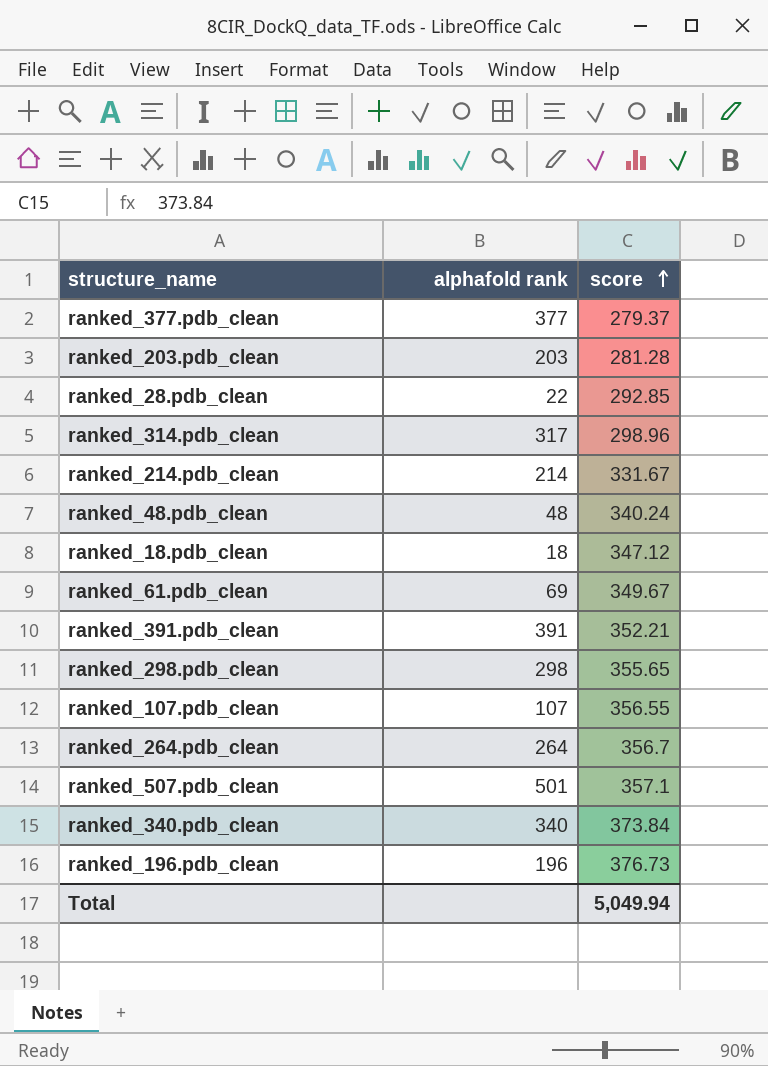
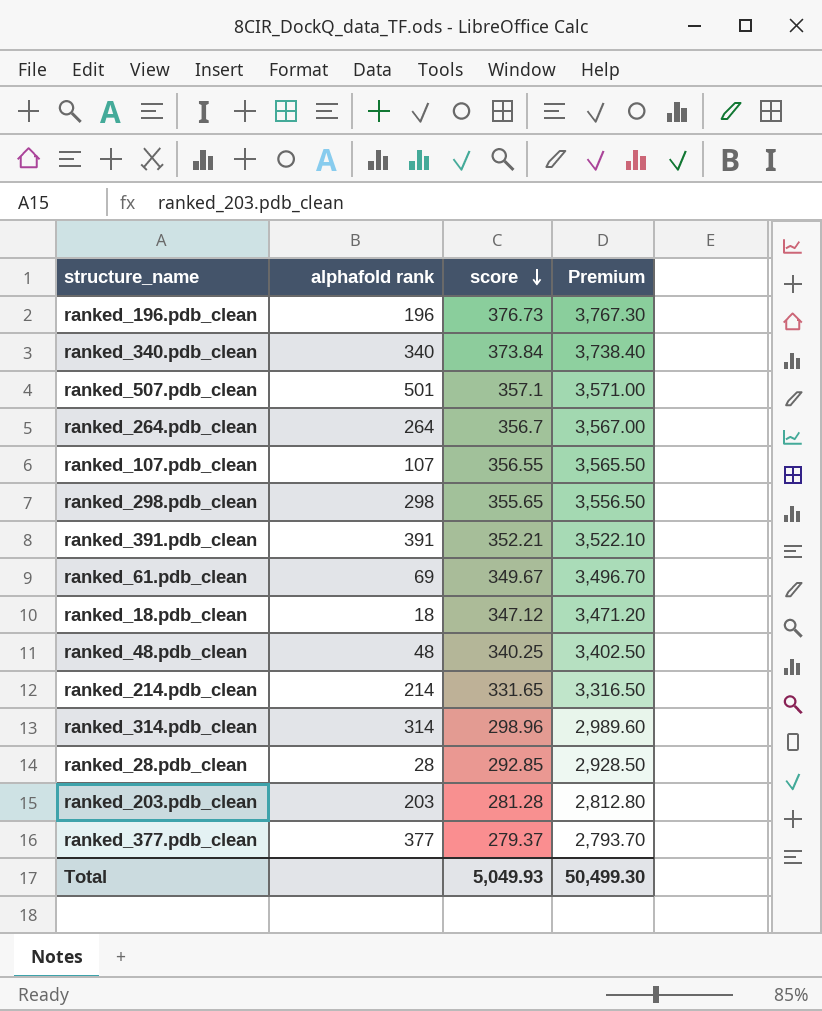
row order: score ascending -> score descending
column Premium | formula: none -> [score] * 10
ranked_48.pdb_clean | score: 340.24 -> 340.25
ranked_214.pdb_clean | score: 331.67 -> 331.65
ranked_314.pdb_clean | alphafold rank: 317 -> 314
ranked_28.pdb_clean | alphafold rank: 22 -> 28
Total | score: 5,049.94 -> 5,049.93

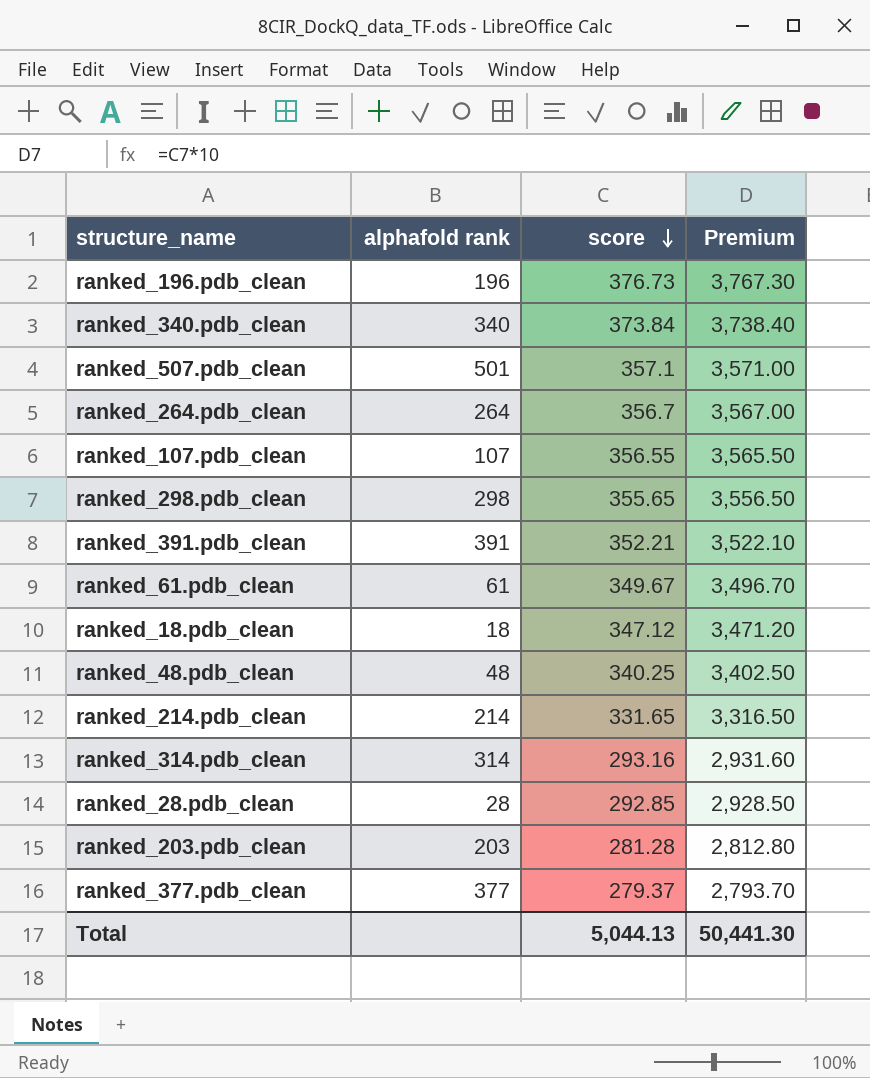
ranked_61.pdb_clean | alphafold rank: 69 -> 61
ranked_314.pdb_clean | score: 298.96 -> 293.16
ranked_314.pdb_clean | Premium: 2,989.60 -> 2,931.60
Total | score: 5,049.93 -> 5,044.13
Total | Premium: 50,499.30 -> 50,441.30

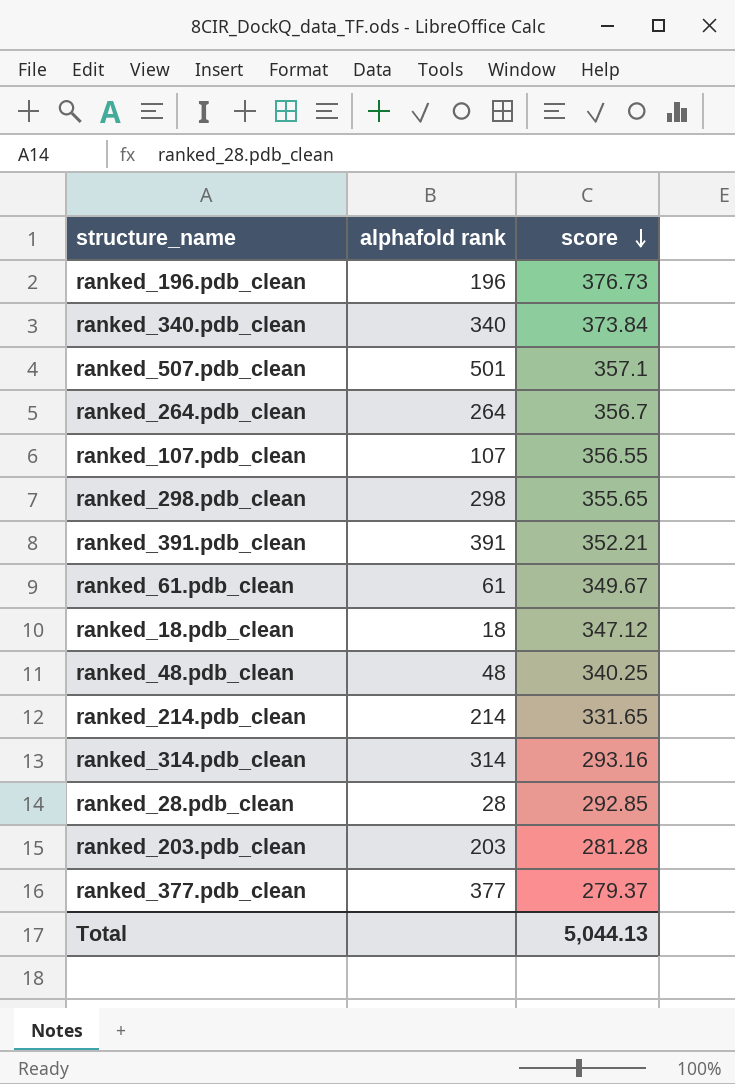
column Premium | formula: [score] * 10 -> none

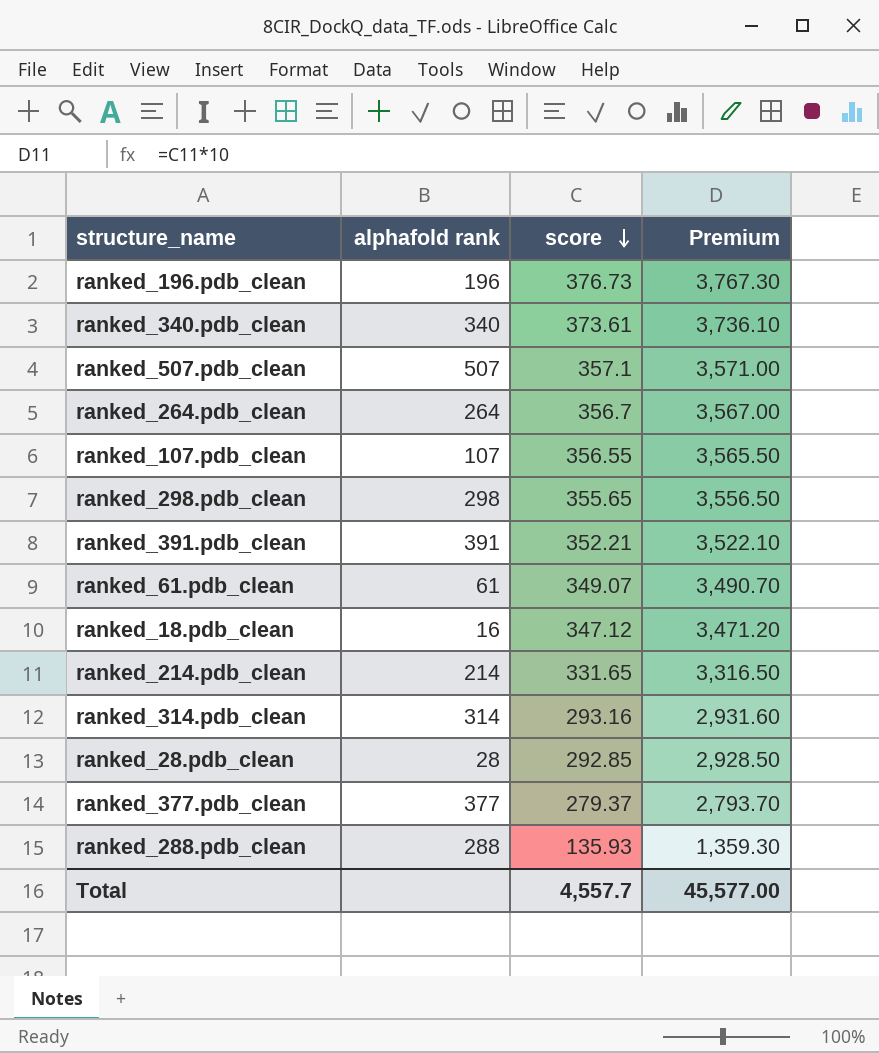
column Premium | formula: none -> [score] * 10
row ranked_48.pdb_clean: 48 | 340.25 -> none
row ranked_203.pdb_clean: 203 | 281.28 -> none
ranked_340.pdb_clean | score: 373.84 -> 373.61
ranked_507.pdb_clean | alphafold rank: 501 -> 507
ranked_61.pdb_clean | score: 349.67 -> 349.07
ranked_18.pdb_clean | alphafold rank: 18 -> 16
row ranked_288.pdb_clean: none -> 288 | 135.93 | 1,359.30
Total | score: 5,044.13 -> 4,557.7

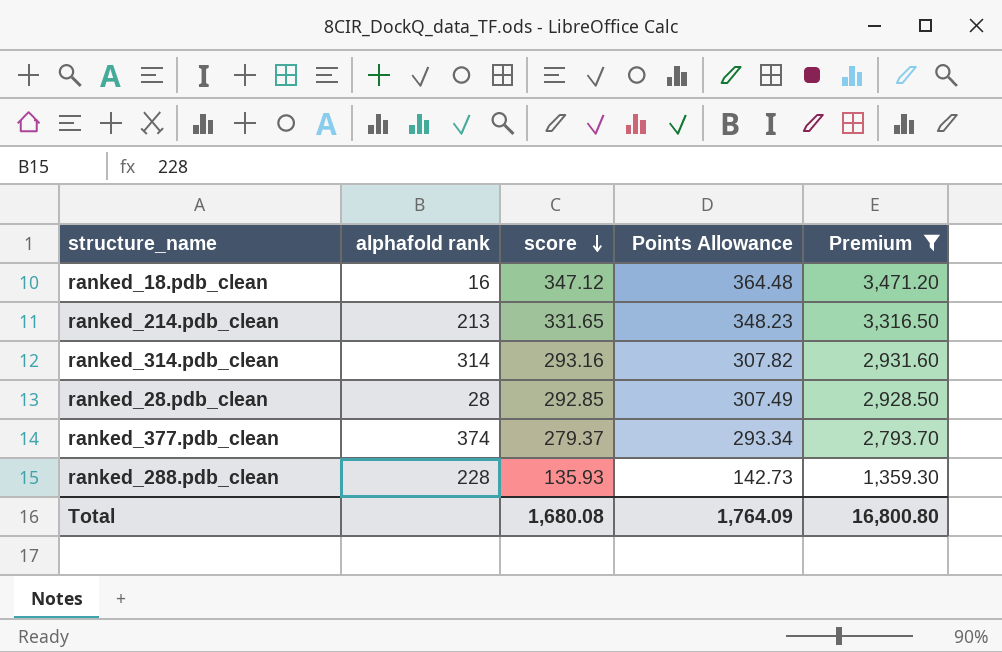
filter: none -> Premium <= 3,471.20
column Points Allowance | formula: none -> [score] * 1.05
ranked_214.pdb_clean | alphafold rank: 214 -> 213
ranked_377.pdb_clean | alphafold rank: 377 -> 374
ranked_288.pdb_clean | alphafold rank: 288 -> 228
Total | score: 4,557.7 -> 1,680.08
Total | Premium: 45,577.00 -> 16,800.80

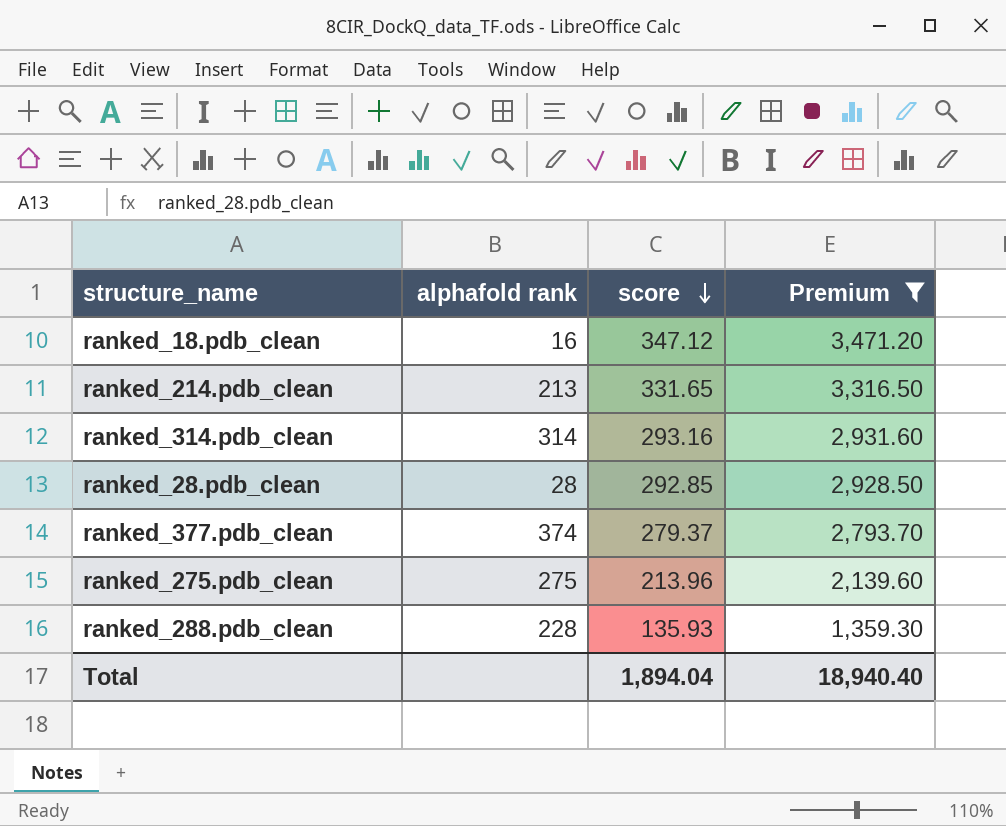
column Points Allowance | formula: [score] * 1.05 -> none
row ranked_275.pdb_clean: none -> 275 | 213.96 | 2,139.60
Total | score: 1,680.08 -> 1,894.04
Total | Premium: 16,800.80 -> 18,940.40

